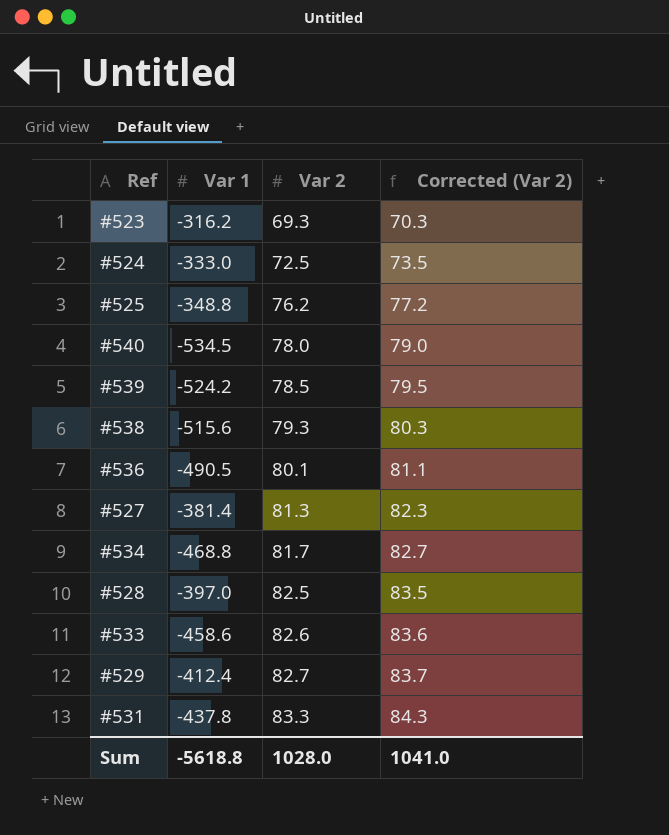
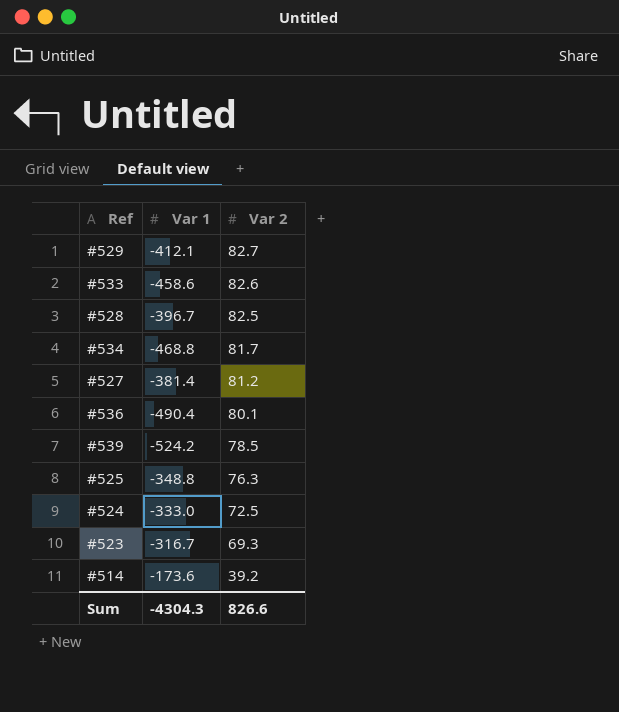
row order: Var 2 ascending -> Var 2 descending
column Corrected (Var 2) | formula: [Var 2] + 1 -> none
row #540: -534.5 | 78.0 | 79.0 -> none
row #538: -515.6 | 79.3 | 80.3 -> none
row #531: -437.8 | 83.3 | 84.3 -> none
#529 | Var 1: -412.4 -> -412.1
#528 | Var 1: -397.0 -> -396.7
#527 | Var 2: 81.3 -> 81.2
#536 | Var 1: -490.5 -> -490.4
#525 | Var 2: 76.2 -> 76.3
#523 | Var 1: -316.2 -> -316.7
row #514: none -> -173.6 | 39.2
Sum | Var 1: -5618.8 -> -4304.3
Sum | Var 2: 1028.0 -> 826.6

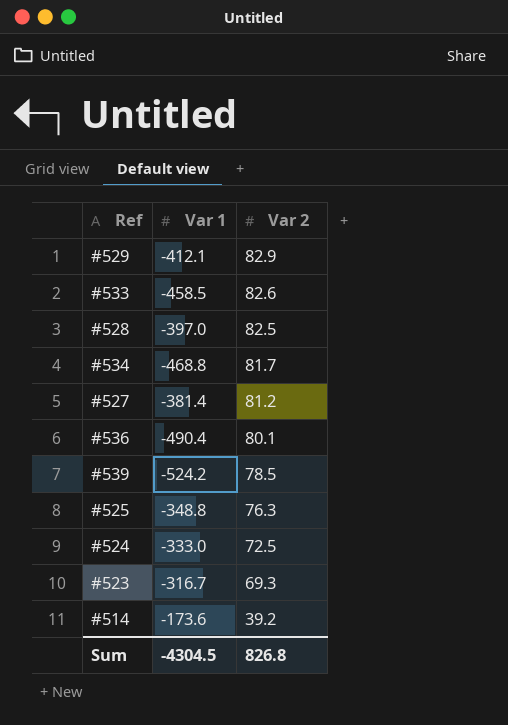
#529 | Var 2: 82.7 -> 82.9
#533 | Var 1: -458.6 -> -458.5
#528 | Var 1: -396.7 -> -397.0
Sum | Var 1: -4304.3 -> -4304.5
Sum | Var 2: 826.6 -> 826.8

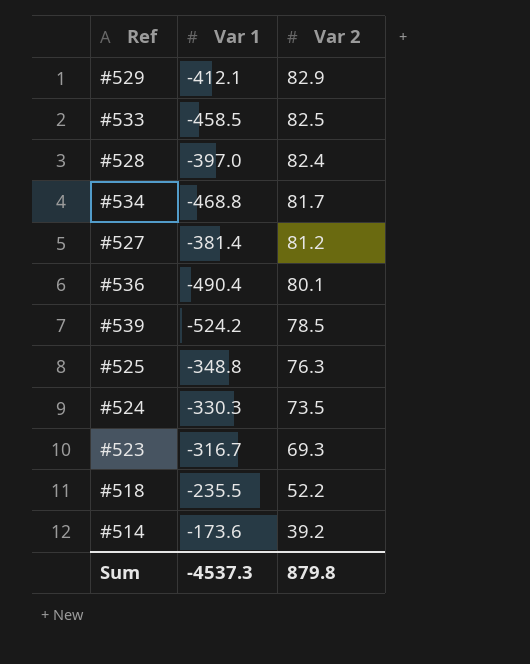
#533 | Var 2: 82.6 -> 82.5
#528 | Var 2: 82.5 -> 82.4
#524 | Var 1: -333.0 -> -330.3
#524 | Var 2: 72.5 -> 73.5
row #518: none -> -235.5 | 52.2
Sum | Var 1: -4304.5 -> -4537.3
Sum | Var 2: 826.8 -> 879.8

